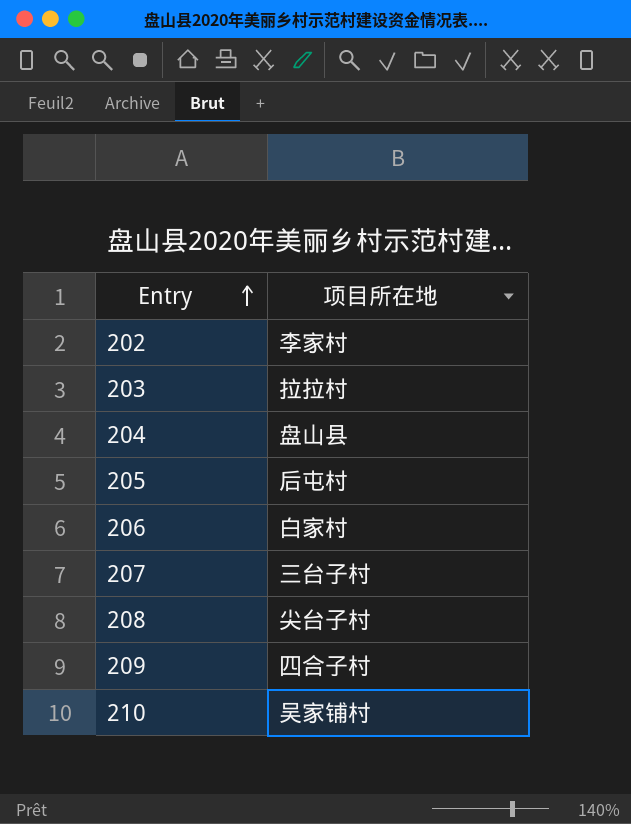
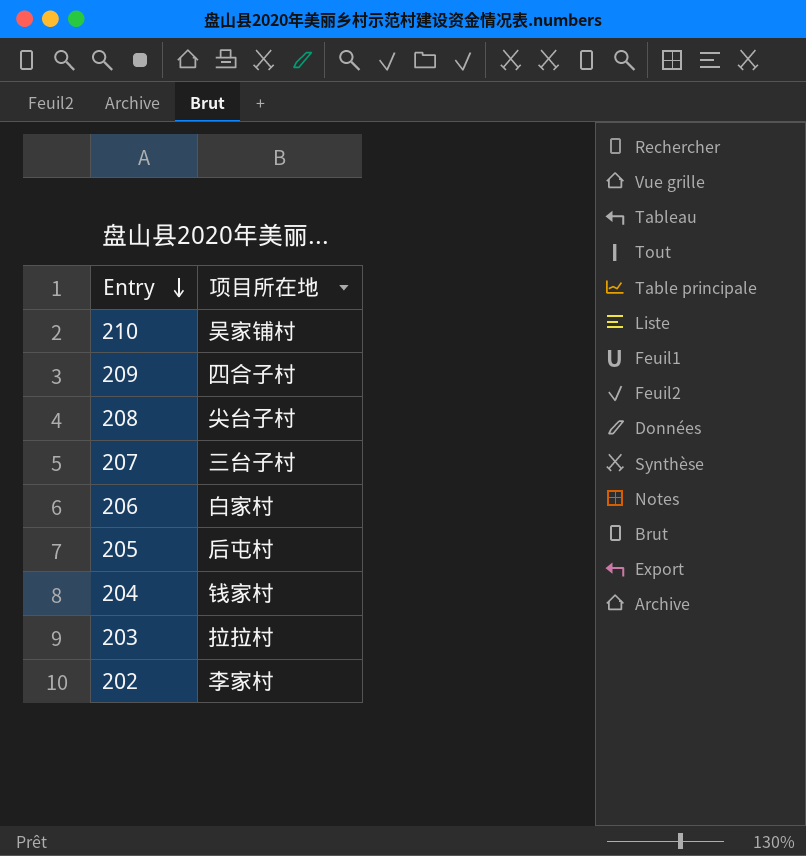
row order: Entry ascending -> Entry descending
204 | 项目所在地: 盘山县 -> 钱家村

